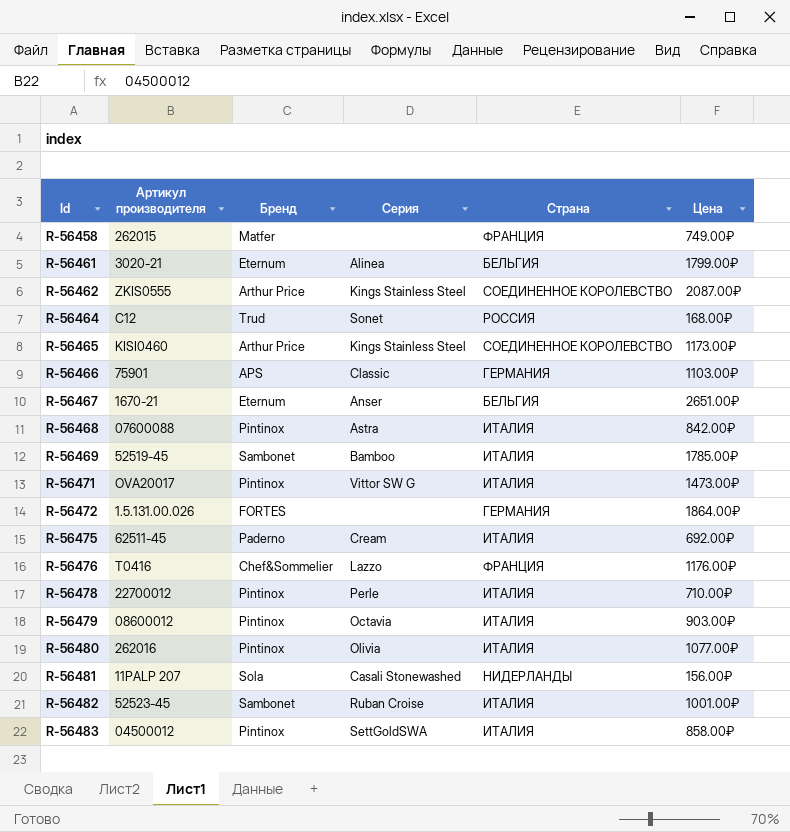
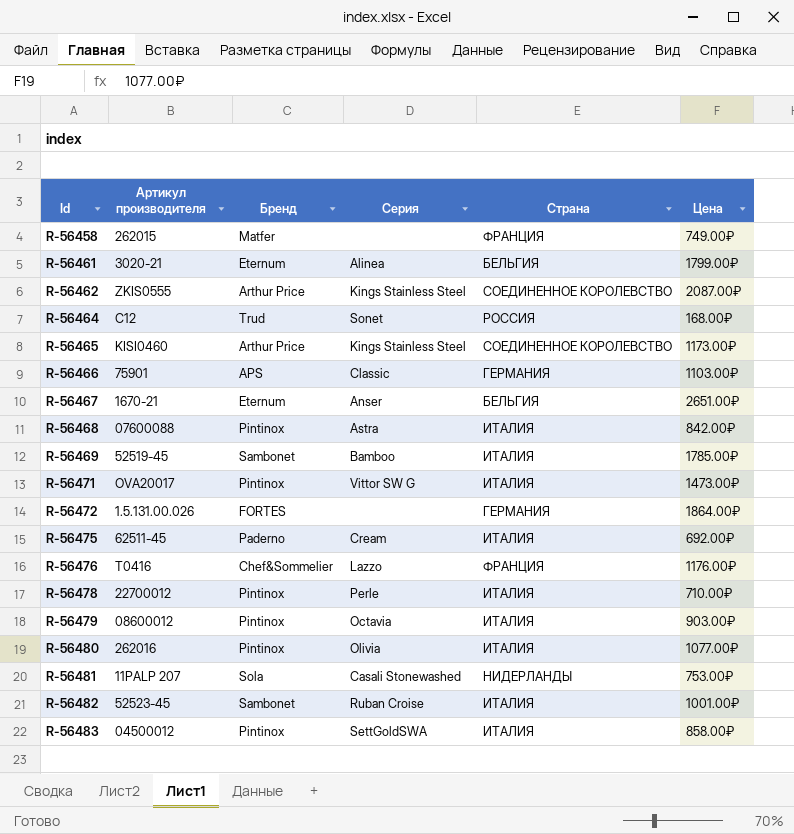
R-56481 | Цена: 156.00₽ -> 753.00₽

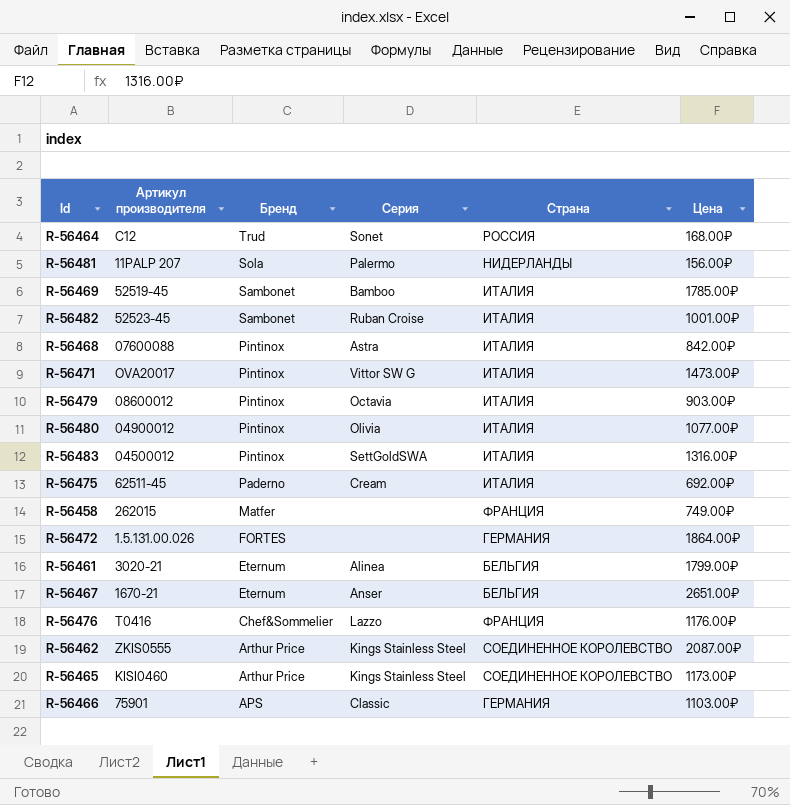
row order: Id ascending -> Бренд descending
row R-56478: 22700012 | Pintinox | Perle | ИТАЛИЯ | 710.00₽ -> none
R-56481 | Серия: Casali Stonewashed -> Palermo
R-56481 | Цена: 753.00₽ -> 156.00₽
R-56480 | Артикул производителя: 262016 -> 04900012
R-56483 | Цена: 858.00₽ -> 1316.00₽

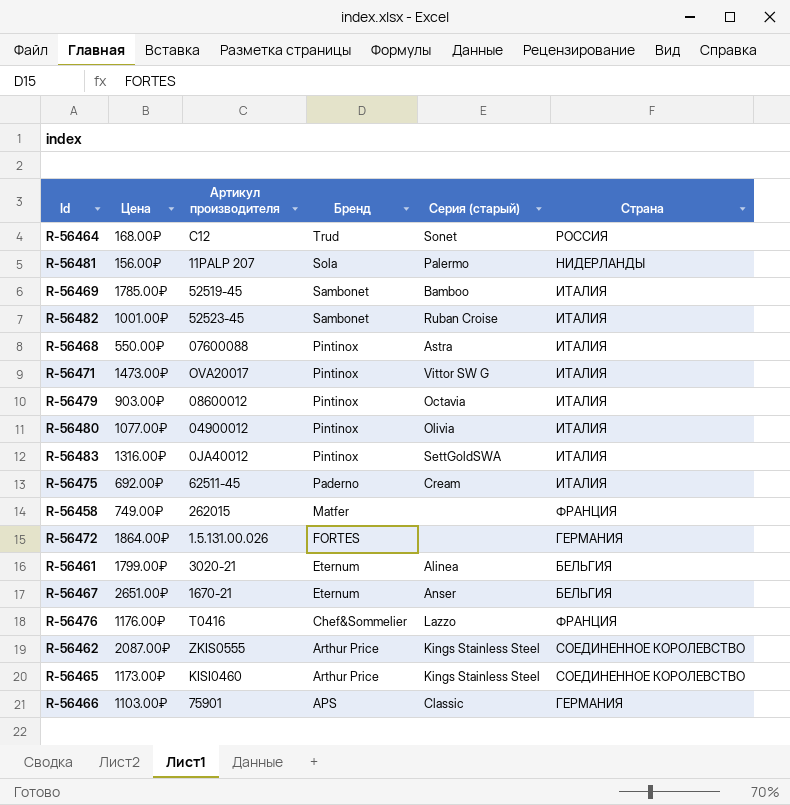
column Цена | position: 6 -> 2
column name: Серия -> Серия (старый)
R-56468 | Цена: 842.00₽ -> 550.00₽
R-56483 | Артикул производителя: 04500012 -> 0JA40012

